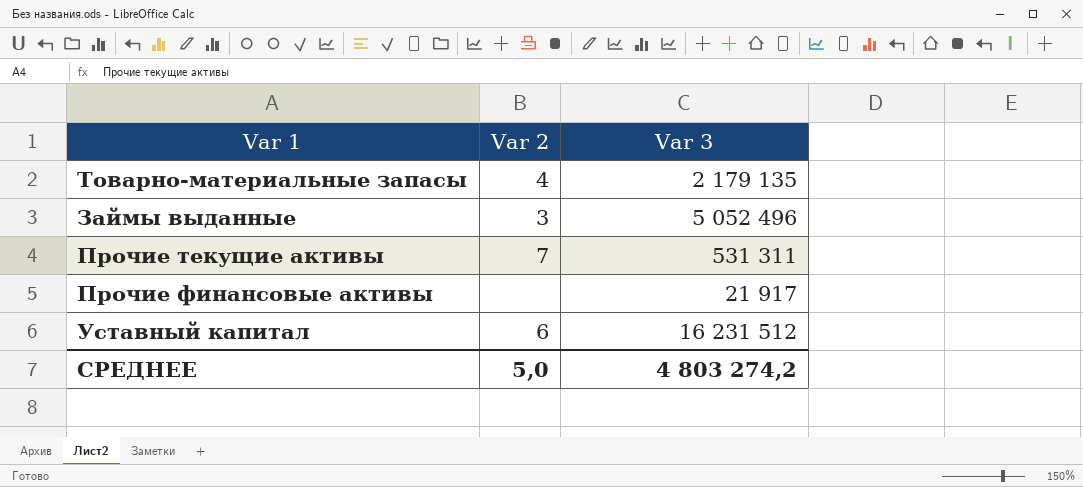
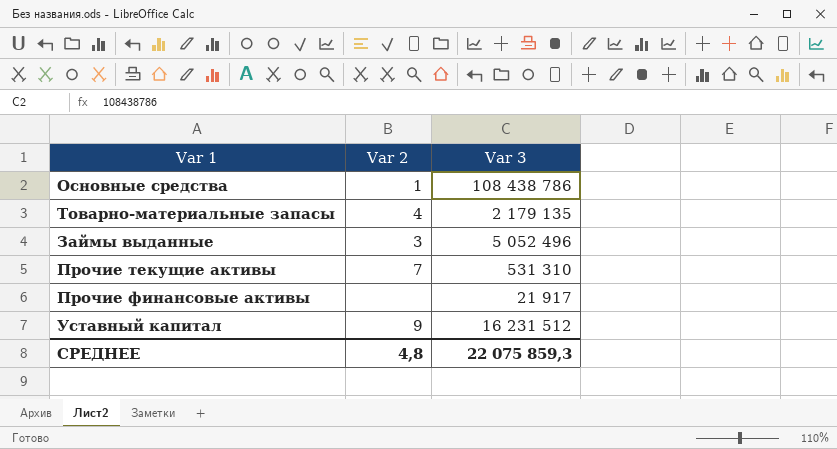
row Основные средства: none -> 1 | 108 438 786
Прочие текущие активы | Var 3: 531 311 -> 531 310
Уставный капитал | Var 2: 6 -> 9
СРЕДНЕЕ | Var 2: 5,0 -> 4,8
СРЕДНЕЕ | Var 3: 4 803 274,2 -> 22 075 859,3

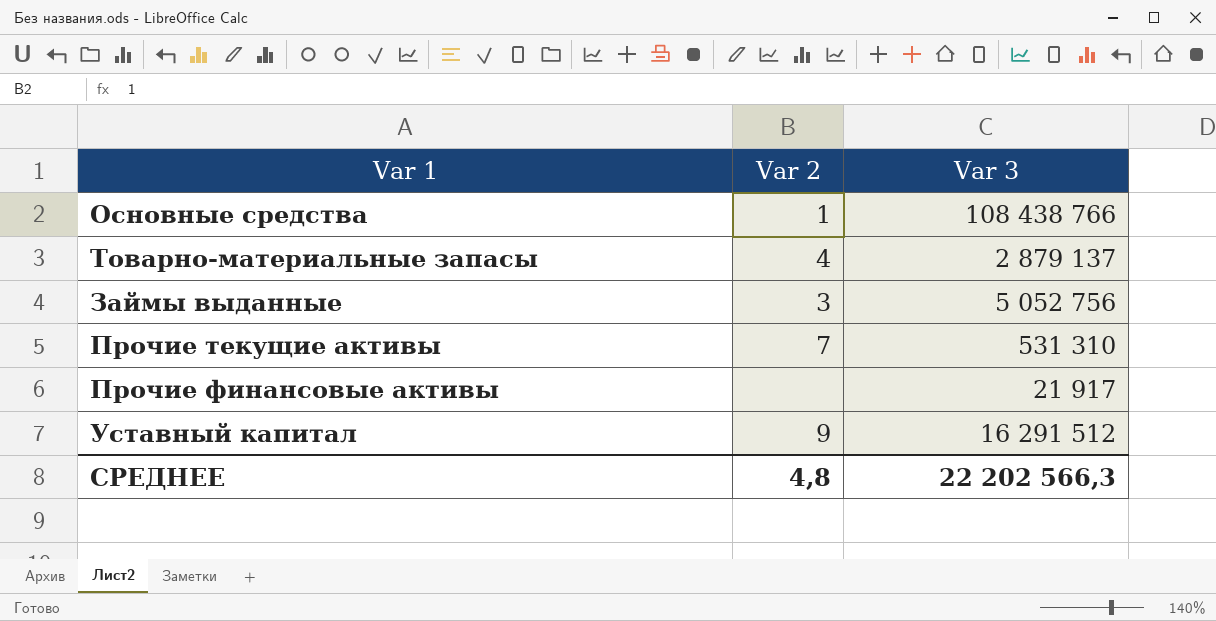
Основные средства | Var 3: 108 438 786 -> 108 438 766
Товарно-материальные запасы | Var 3: 2 179 135 -> 2 879 137
Займы выданные | Var 3: 5 052 496 -> 5 052 756
Уставный капитал | Var 3: 16 231 512 -> 16 291 512
СРЕДНЕЕ | Var 3: 22 075 859,3 -> 22 202 566,3

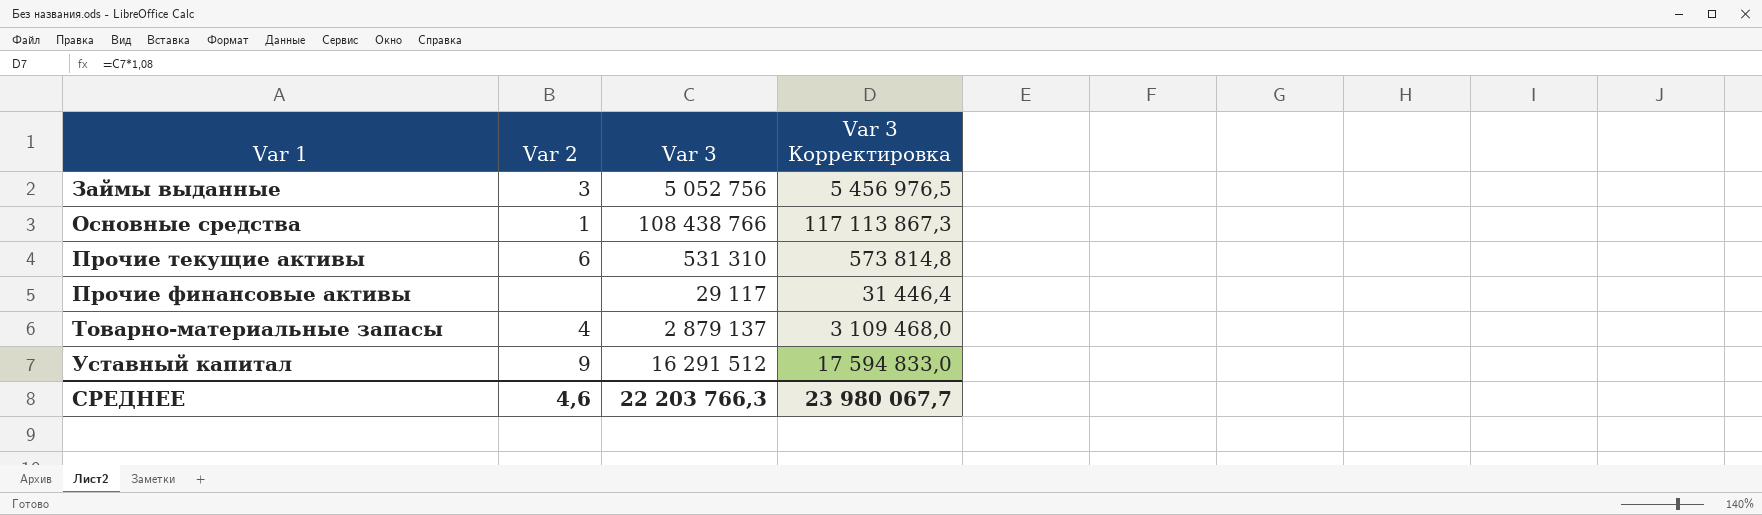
row order: none -> Var 1 ascending
column Var 3 Корректировка | formula: none -> [Var 3] * 1,08
Прочие текущие активы | Var 2: 7 -> 6
Прочие финансовые активы | Var 3: 21 917 -> 29 117
СРЕДНЕЕ | Var 2: 4,8 -> 4,6
СРЕДНЕЕ | Var 3: 22 202 566,3 -> 22 203 766,3

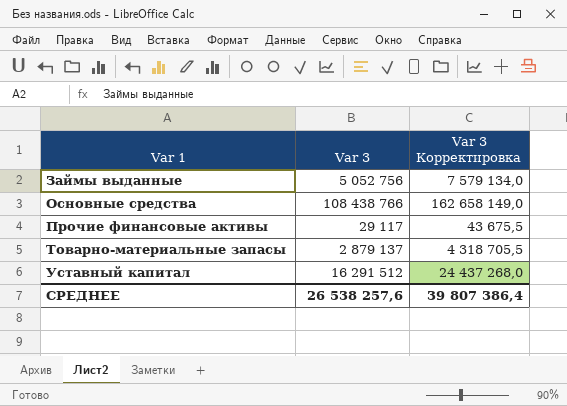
column Var 2 | position: 2 -> none
column Var 3 Корректировка | formula: [Var 3] * 1,08 -> [Var 3] * 1,5
row Прочие текущие активы: 6 | 531 310 | 573 814,8 -> none
СРЕДНЕЕ | Var 3: 22 203 766,3 -> 26 538 257,6
СРЕДНЕЕ | Var 3 Корректировка: 23 980 067,7 -> 39 807 386,4

